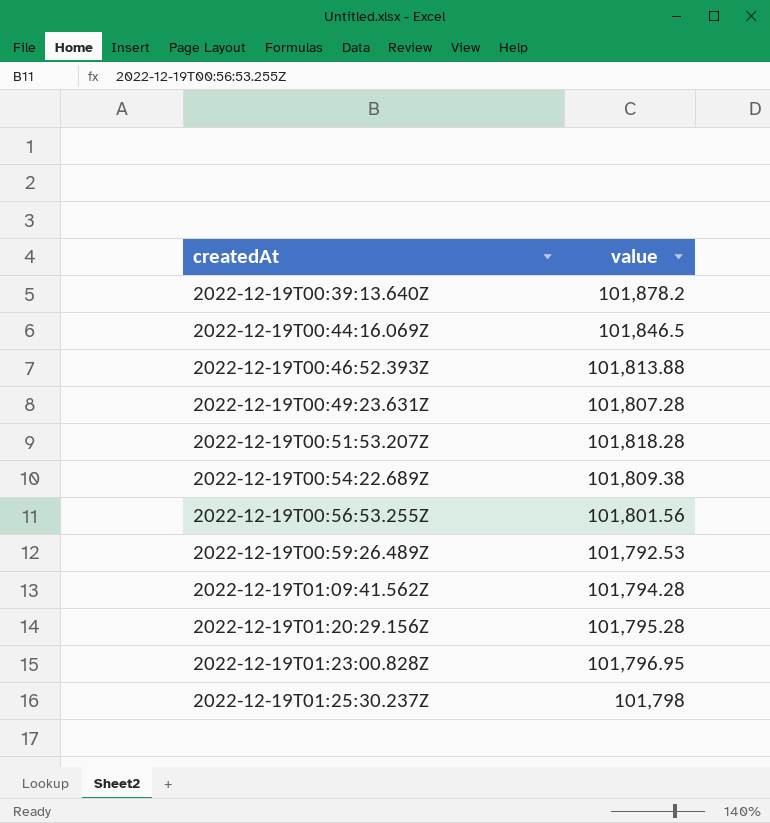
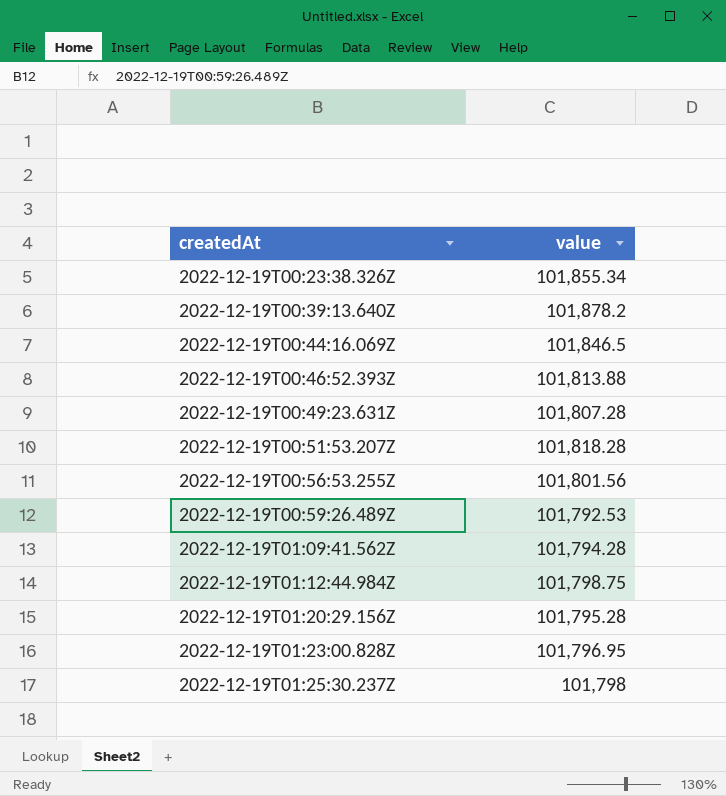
row 2022-12-19T00:54:22.689Z: 101,809.38 -> none
row 2022-12-19T00:23:38.326Z: none -> 101,855.34
row 2022-12-19T01:12:44.984Z: none -> 101,798.75

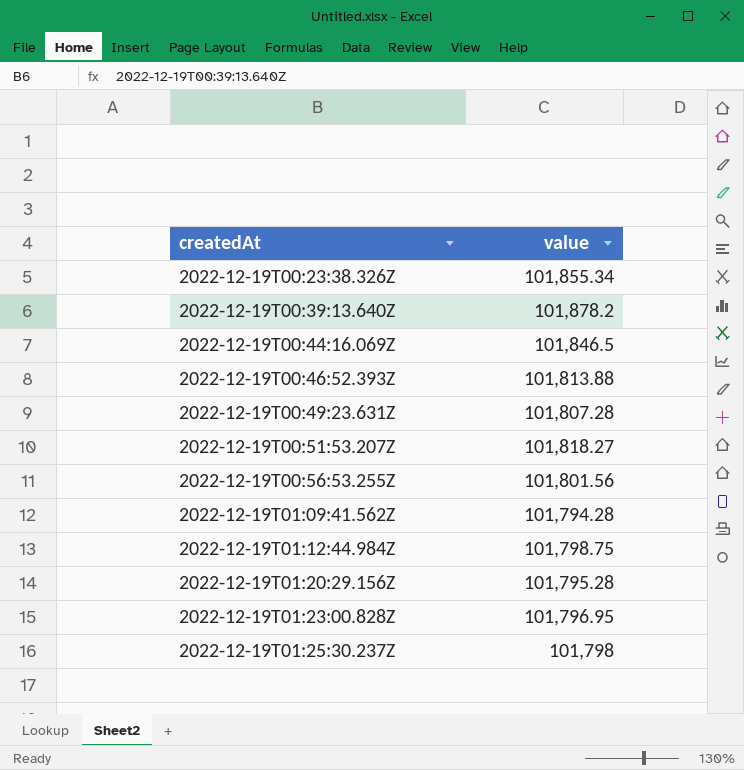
row 2022-12-19T00:59:26.489Z: 101,792.53 -> none
2022-12-19T00:51:53.207Z | value: 101,818.28 -> 101,818.27

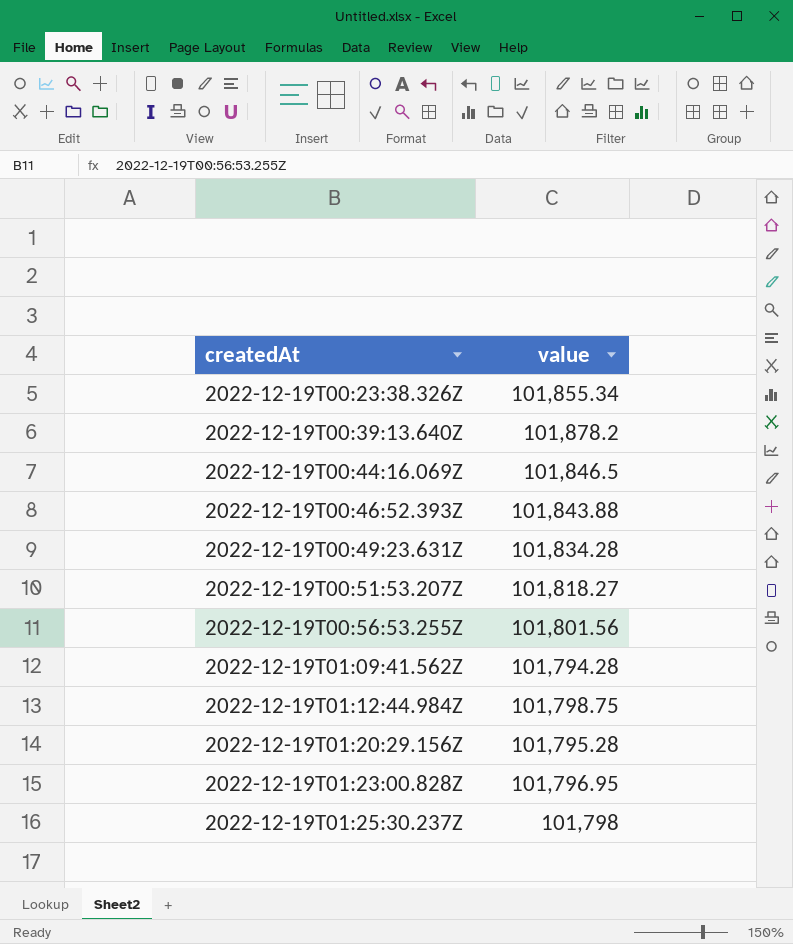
2022-12-19T00:46:52.393Z | value: 101,813.88 -> 101,843.88
2022-12-19T00:49:23.631Z | value: 101,807.28 -> 101,834.28

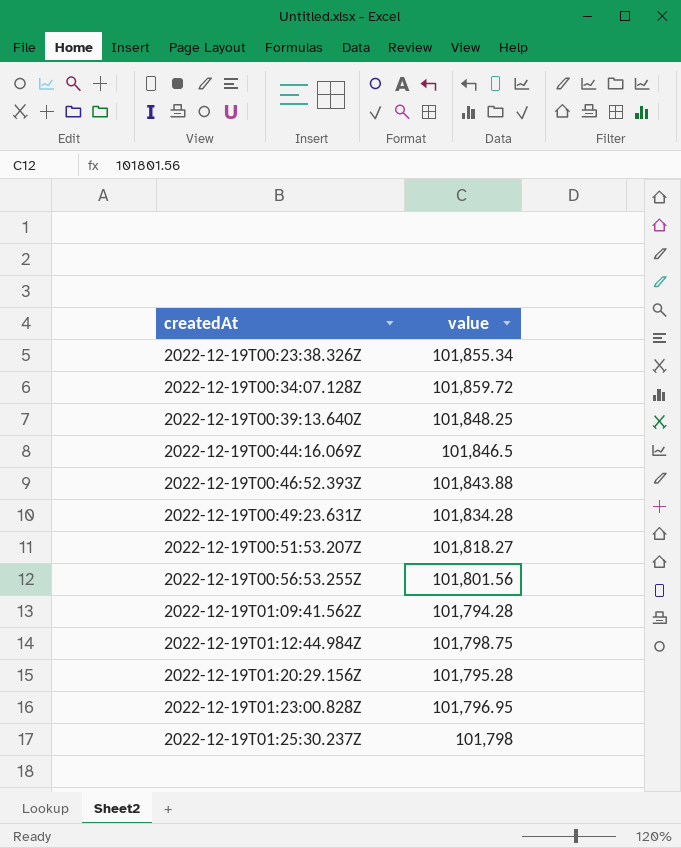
row 2022-12-19T00:34:07.128Z: none -> 101,859.72
2022-12-19T00:39:13.640Z | value: 101,878.2 -> 101,848.25

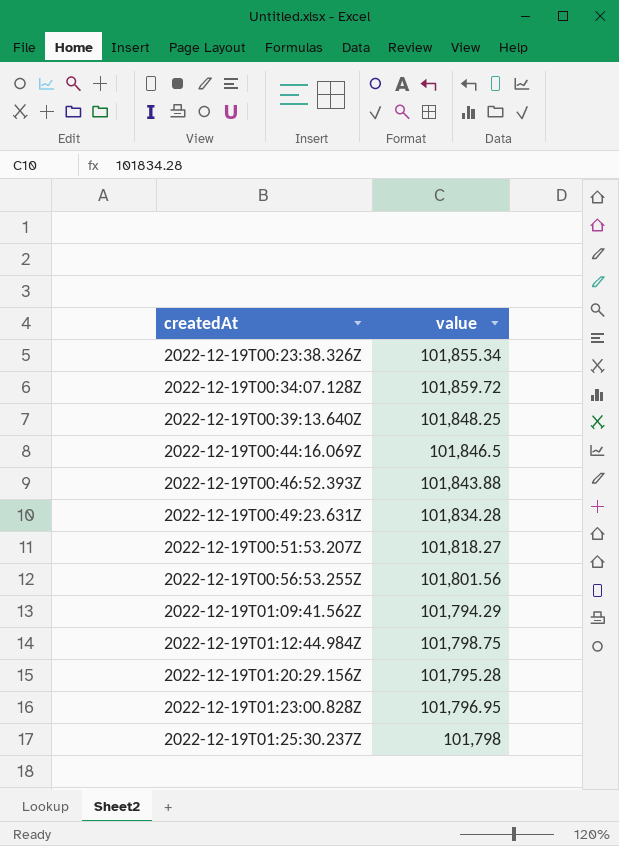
2022-12-19T01:09:41.562Z | value: 101,794.28 -> 101,794.29

